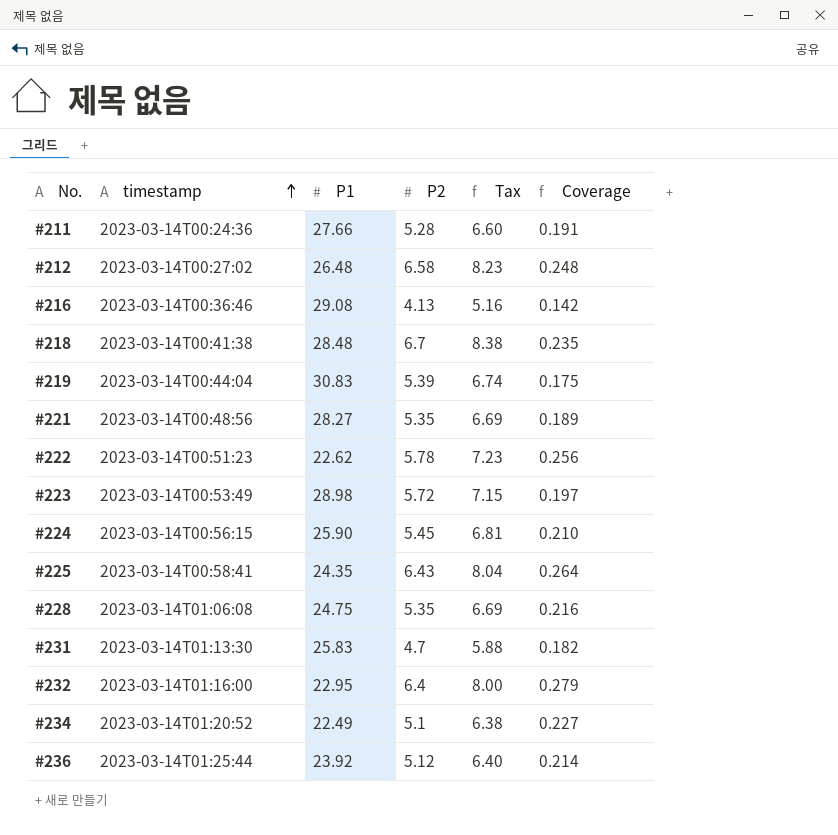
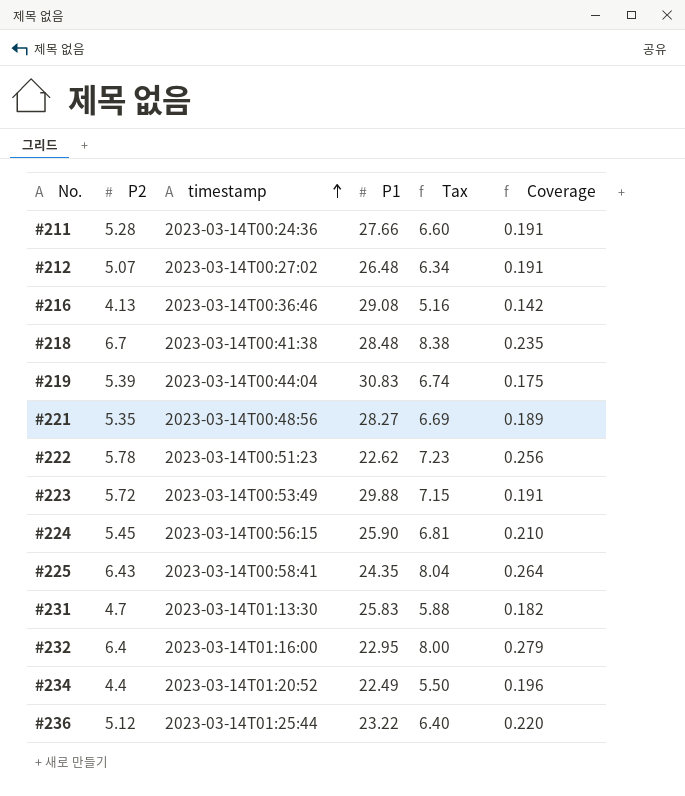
column P2 | position: 4 -> 2
row #228: 2023-03-14T01:06:08 | 24.75 | 5.35 | 6.69 | 0.216 -> none
#212 | P2: 6.58 -> 5.07
#212 | Tax: 8.23 -> 6.34
#212 | Coverage: 0.248 -> 0.191
#223 | P1: 28.98 -> 29.88
#223 | Coverage: 0.197 -> 0.191
#234 | P2: 5.1 -> 4.4
#234 | Tax: 6.38 -> 5.50
#234 | Coverage: 0.227 -> 0.196
#236 | P1: 23.92 -> 23.22
#236 | Coverage: 0.214 -> 0.220

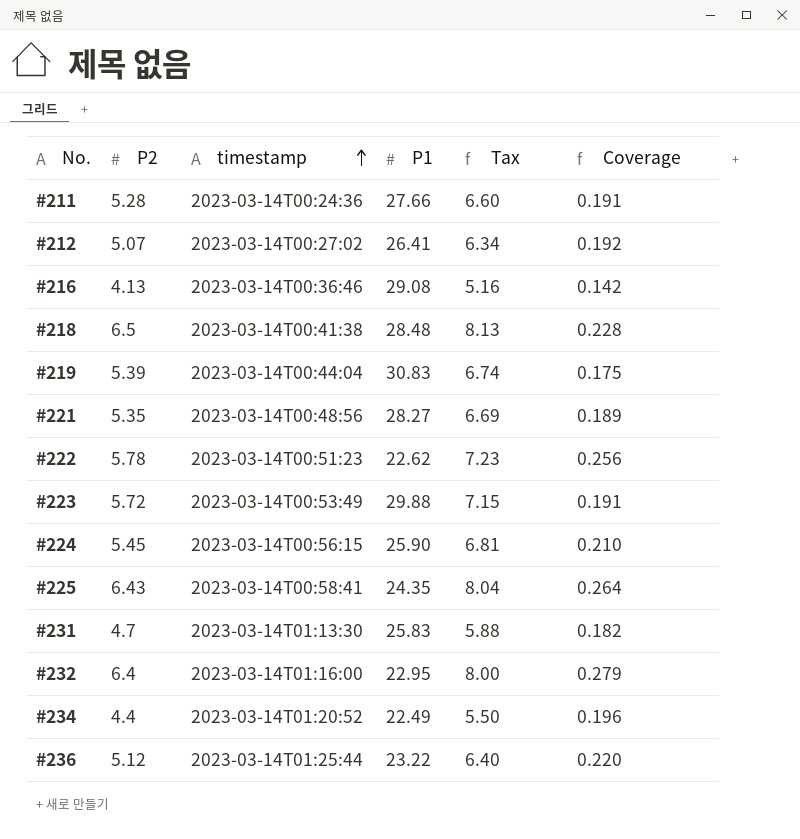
#212 | P1: 26.48 -> 26.41
#212 | Coverage: 0.191 -> 0.192
#218 | P2: 6.7 -> 6.5
#218 | Tax: 8.38 -> 8.13
#218 | Coverage: 0.235 -> 0.228

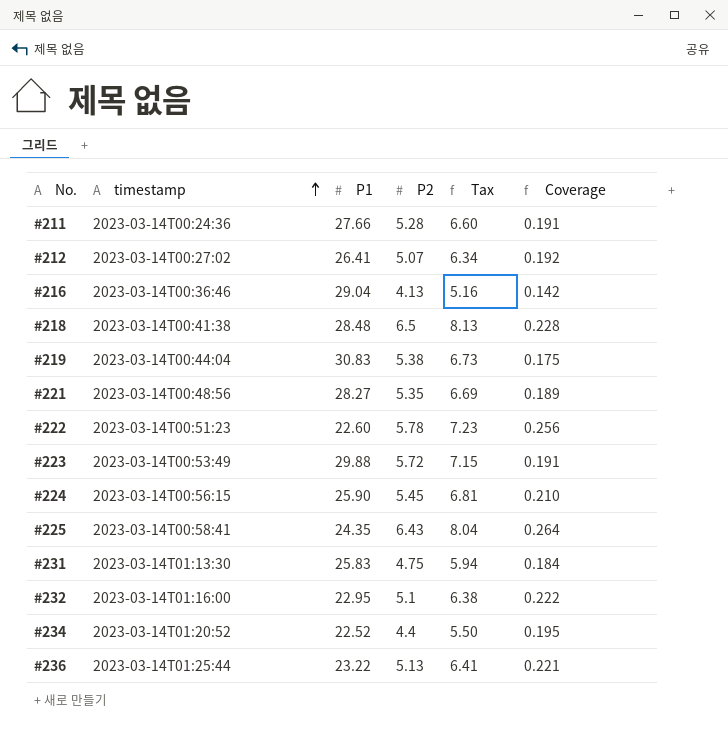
column P2 | position: 2 -> 4
#216 | P1: 29.08 -> 29.04
#219 | P2: 5.39 -> 5.38
#219 | Tax: 6.74 -> 6.73
#222 | P1: 22.62 -> 22.60
#231 | P2: 4.7 -> 4.75
#231 | Tax: 5.88 -> 5.94
#231 | Coverage: 0.182 -> 0.184
#232 | P2: 6.4 -> 5.1
#232 | Tax: 8.00 -> 6.38
#232 | Coverage: 0.279 -> 0.222
#234 | P1: 22.49 -> 22.52
#234 | Coverage: 0.196 -> 0.195
#236 | P2: 5.12 -> 5.13
#236 | Tax: 6.40 -> 6.41
#236 | Coverage: 0.220 -> 0.221

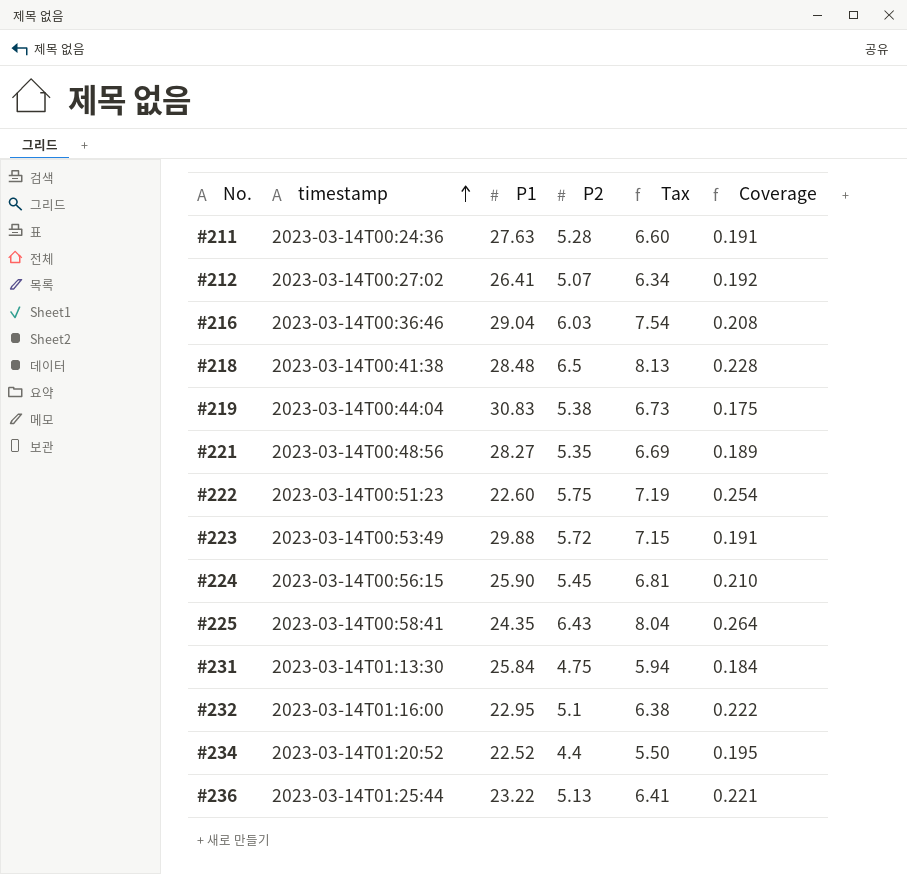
#211 | P1: 27.66 -> 27.63
#216 | P2: 4.13 -> 6.03
#216 | Tax: 5.16 -> 7.54
#216 | Coverage: 0.142 -> 0.208
#222 | P2: 5.78 -> 5.75
#222 | Tax: 7.23 -> 7.19
#222 | Coverage: 0.256 -> 0.254
#231 | P1: 25.83 -> 25.84

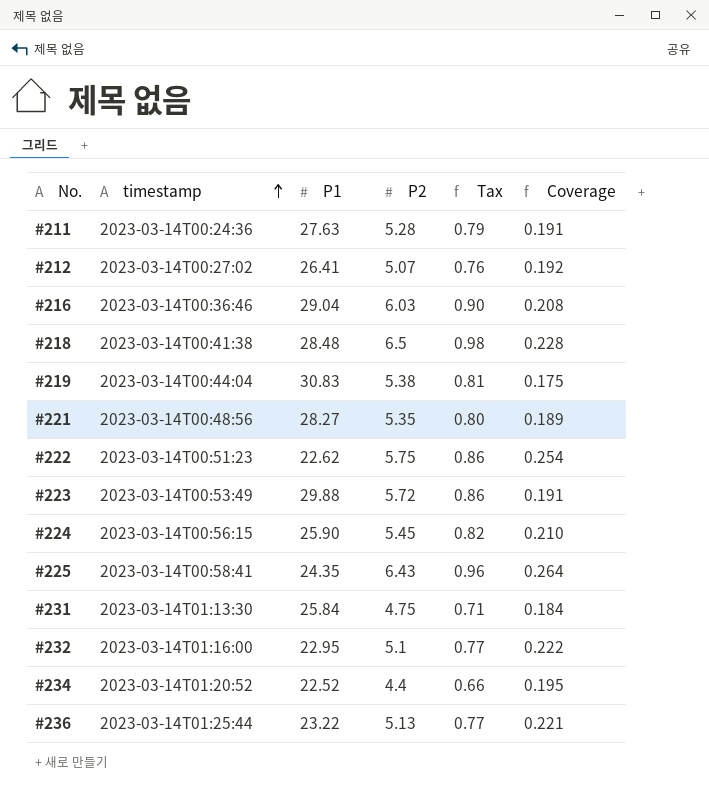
column Tax | formula: [P2] * 1.25 -> [P2] * 0.15
#222 | P1: 22.60 -> 22.62

